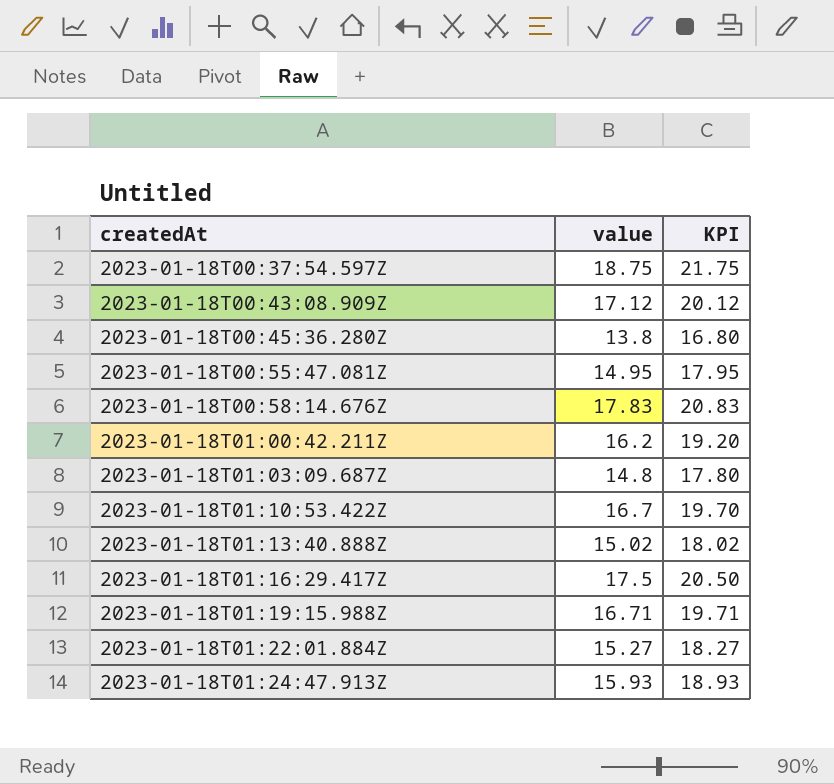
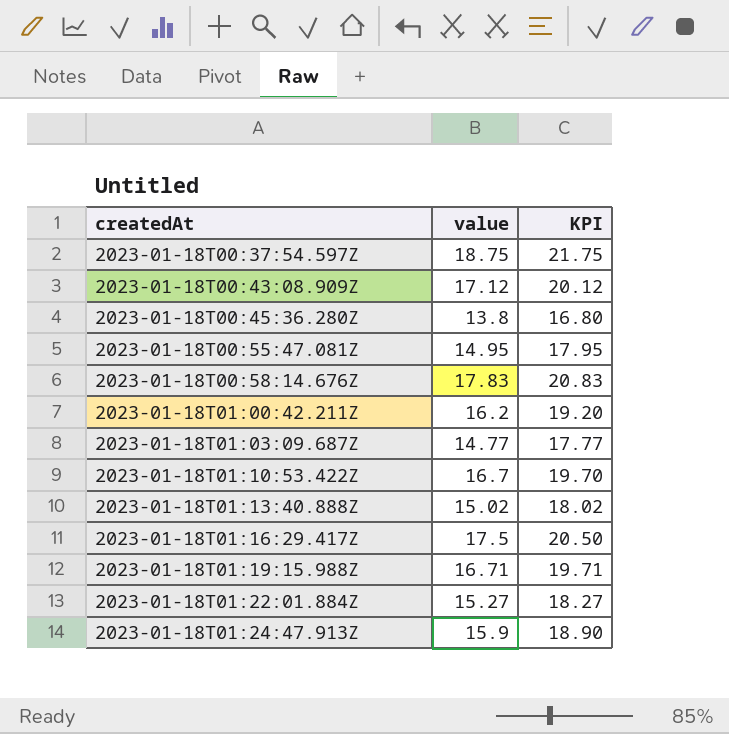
2023-01-18T01:03:09.687Z | value: 14.8 -> 14.77
2023-01-18T01:03:09.687Z | KPI: 17.80 -> 17.77
2023-01-18T01:24:47.913Z | value: 15.93 -> 15.9
2023-01-18T01:24:47.913Z | KPI: 18.93 -> 18.90

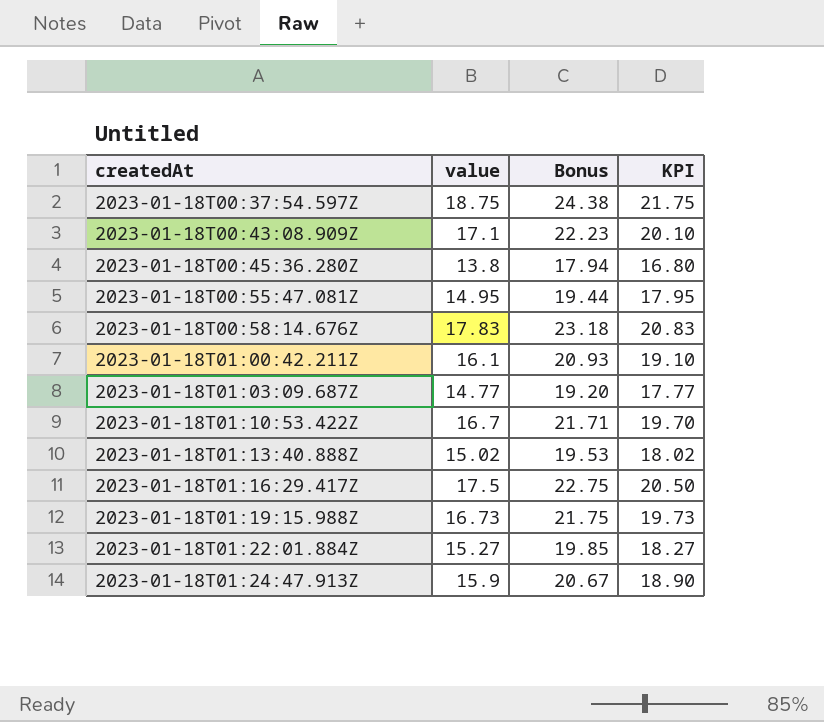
column Bonus | formula: none -> [value] * 1.3
2023-01-18T00:43:08.909Z | value: 17.12 -> 17.1
2023-01-18T00:43:08.909Z | KPI: 20.12 -> 20.10
2023-01-18T01:00:42.211Z | value: 16.2 -> 16.1
2023-01-18T01:00:42.211Z | KPI: 19.20 -> 19.10
2023-01-18T01:19:15.988Z | value: 16.71 -> 16.73
2023-01-18T01:19:15.988Z | KPI: 19.71 -> 19.73

